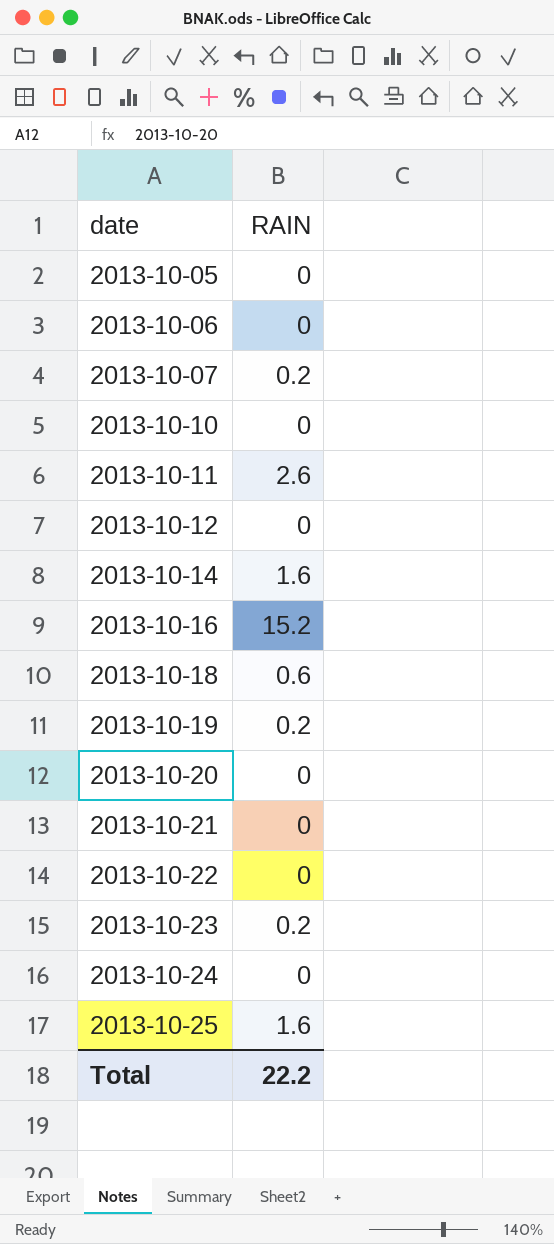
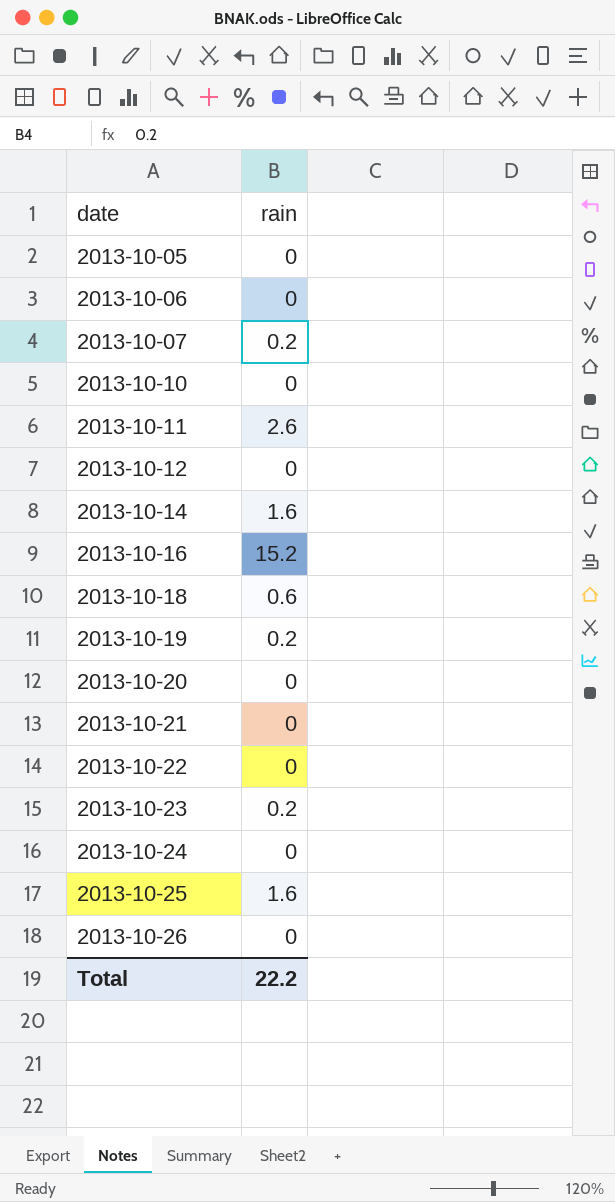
column name: RAIN -> rain
row 2013-10-26: none -> 0

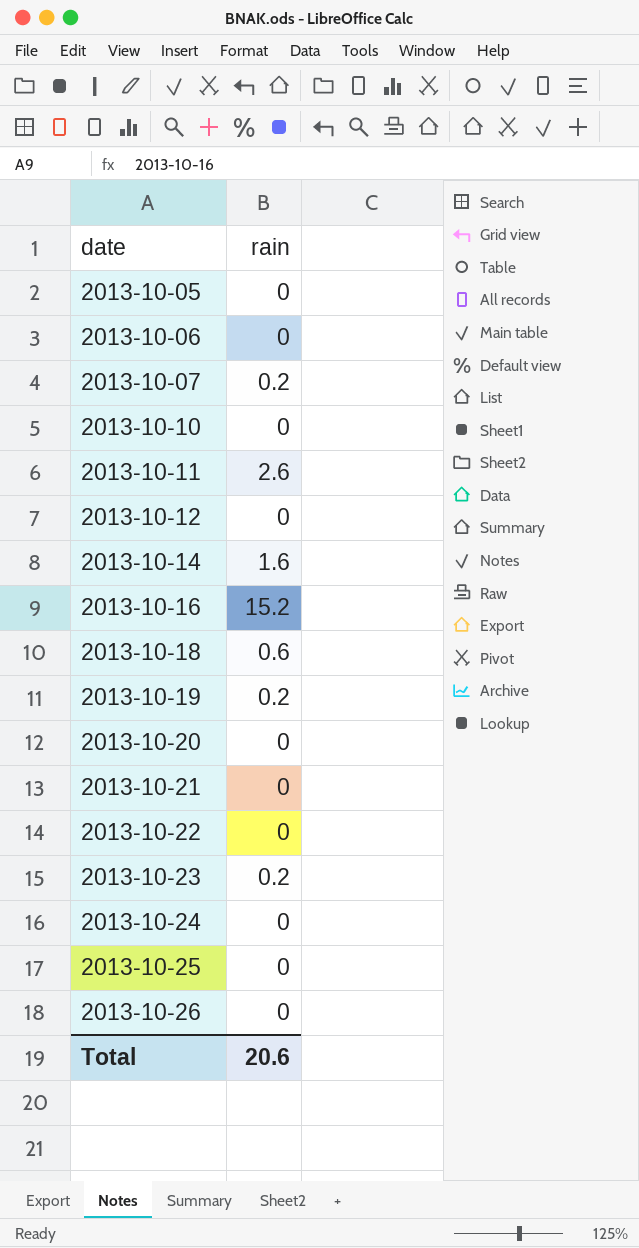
2013-10-25 | rain: 1.6 -> 0
Total | rain: 22.2 -> 20.6

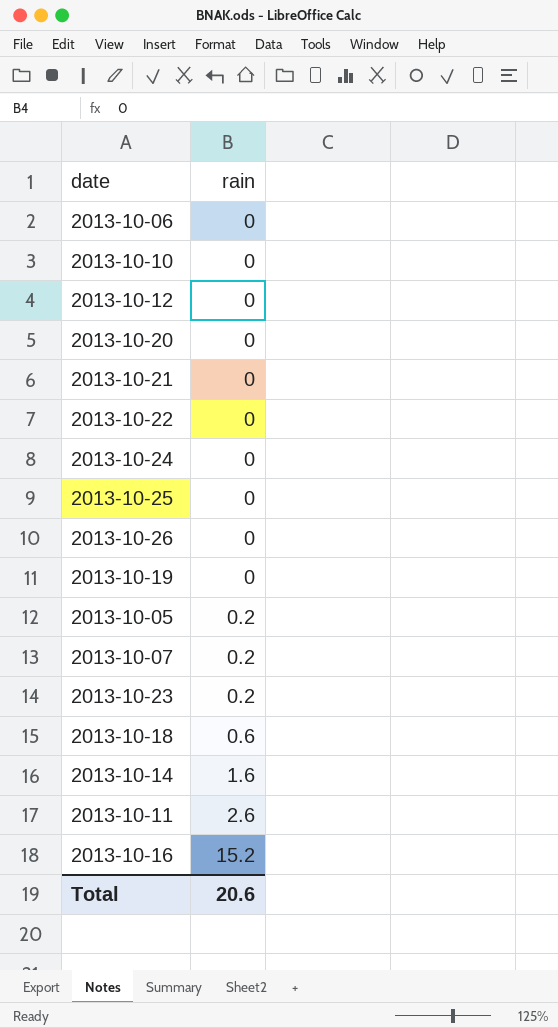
row order: date ascending -> rain ascending
2013-10-19 | rain: 0.2 -> 0
2013-10-05 | rain: 0 -> 0.2

